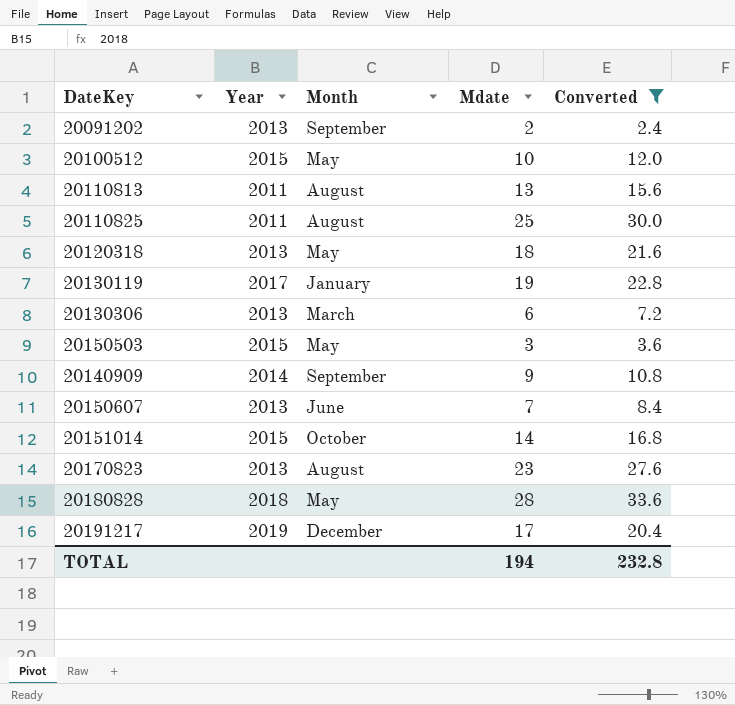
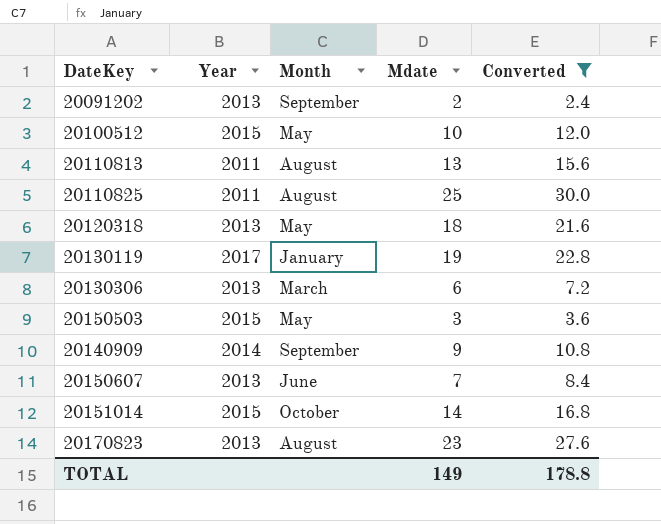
row 20180828: 2018 | May | 28 | 33.6 -> none
row 20191217: 2019 | December | 17 | 20.4 -> none
TOTAL | Mdate: 194 -> 149
TOTAL | Converted: 232.8 -> 178.8

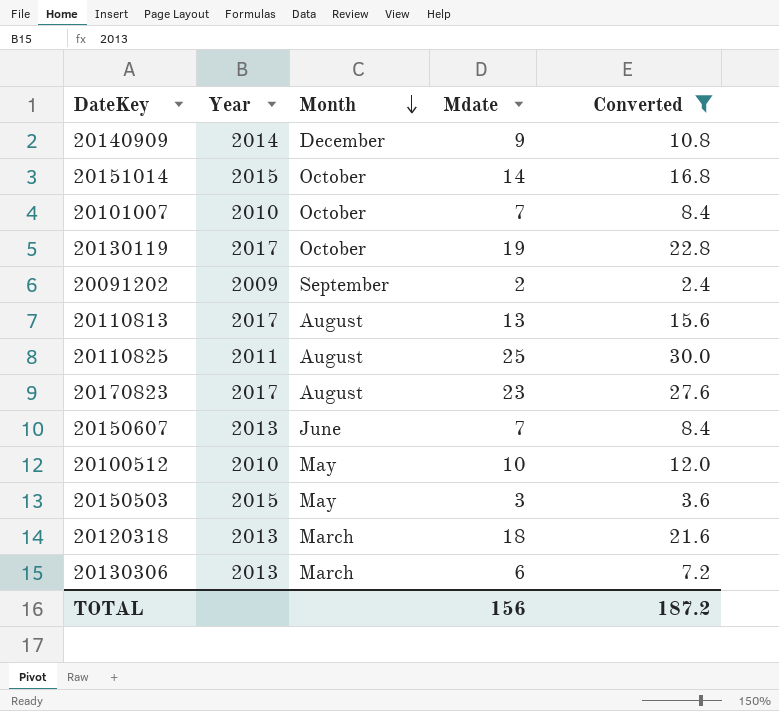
row order: none -> Month descending
20140909 | Month: September -> December
row 20101007: none -> 2010 | October | 7 | 8.4
20130119 | Month: January -> October
20091202 | Year: 2013 -> 2009
20110813 | Year: 2011 -> 2017
20170823 | Year: 2013 -> 2017
20100512 | Year: 2015 -> 2010
20120318 | Month: May -> March
TOTAL | Mdate: 149 -> 156
TOTAL | Converted: 178.8 -> 187.2

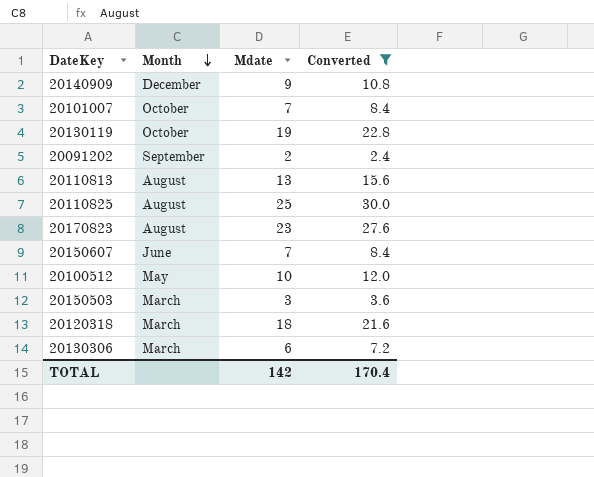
column Year | position: 2 -> none
row 20151014: 2015 | October | 14 | 16.8 -> none
20150503 | Month: May -> March
TOTAL | Mdate: 156 -> 142
TOTAL | Converted: 187.2 -> 170.4

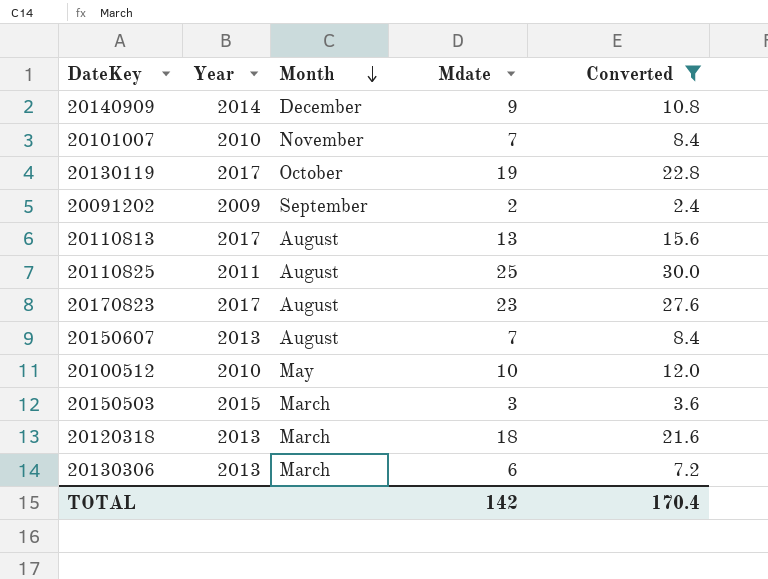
column Year | position: none -> 2
20101007 | Month: October -> November
20150607 | Month: June -> August

